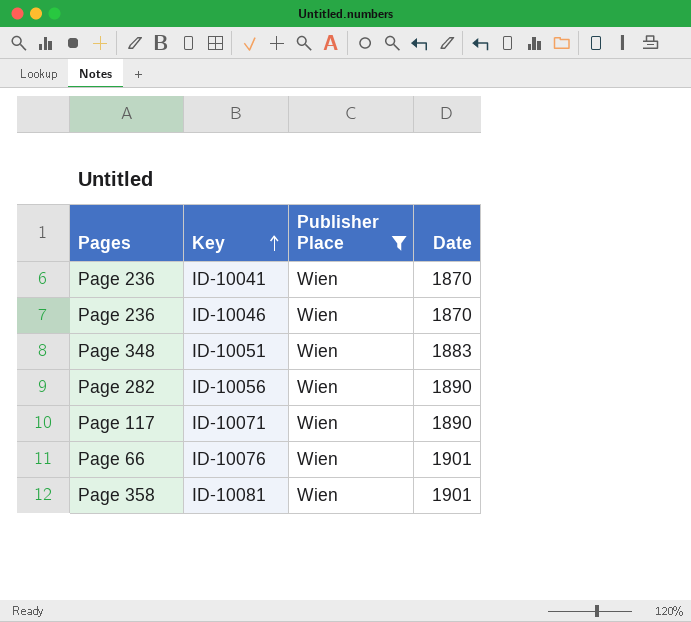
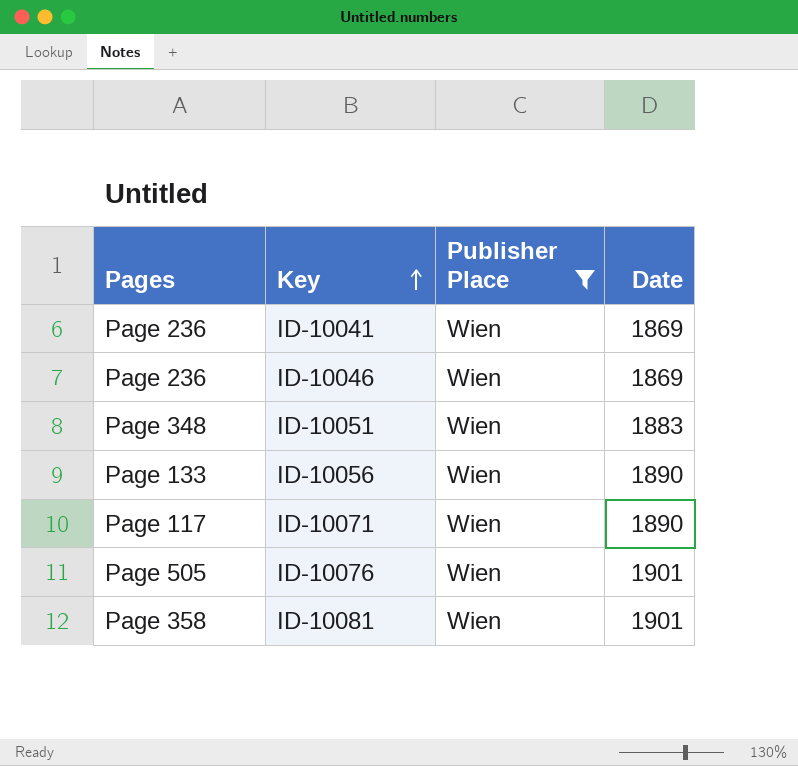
ID-10041 | Date: 1870 -> 1869
ID-10046 | Date: 1870 -> 1869
ID-10056 | Pages: Page 282 -> Page 133
ID-10076 | Pages: Page 66 -> Page 505

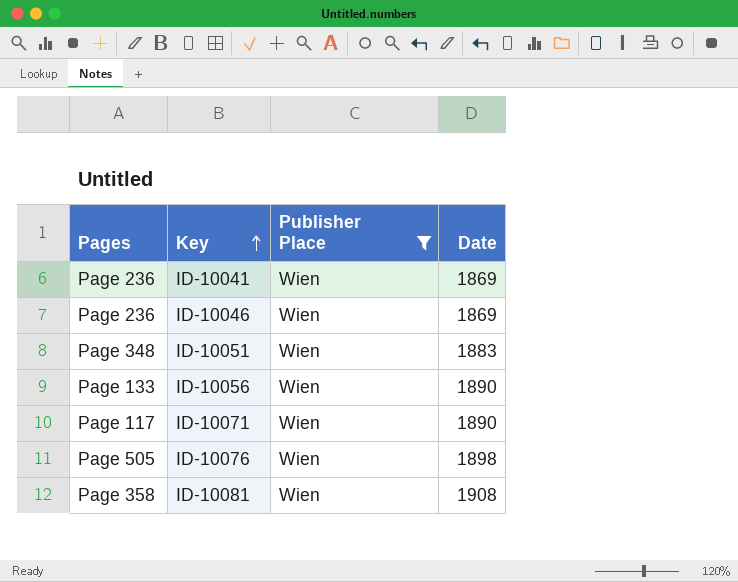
ID-10076 | Date: 1901 -> 1898
ID-10081 | Date: 1901 -> 1908

